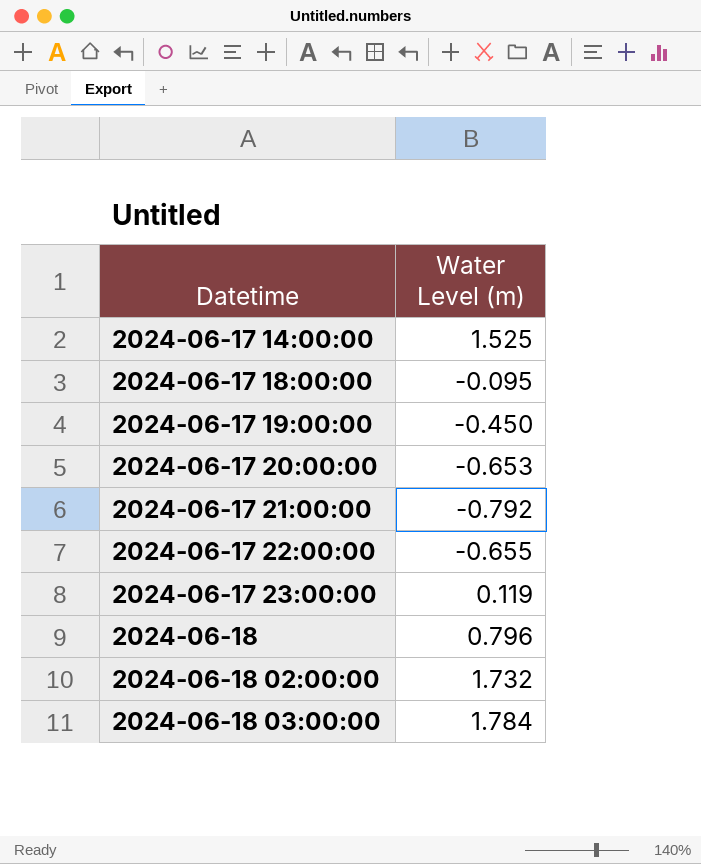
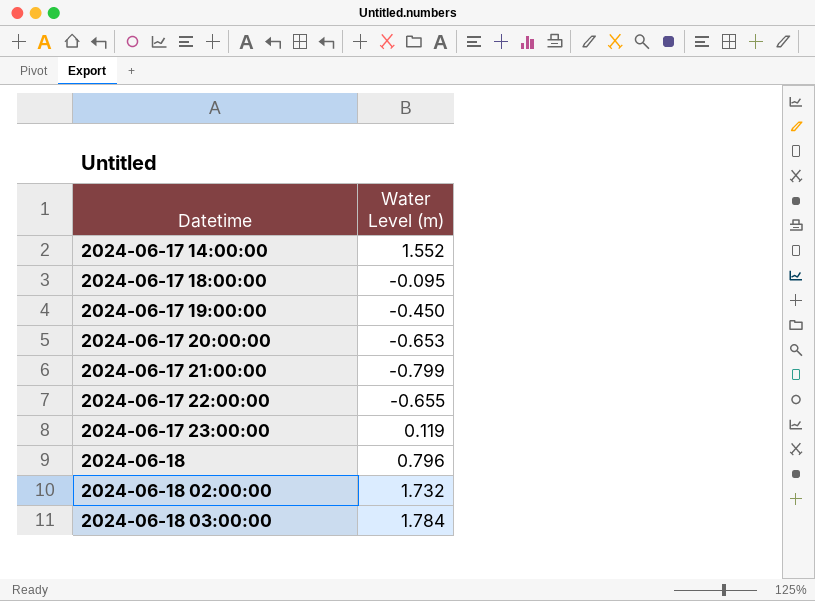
2024-06-17 14:00:00 | Water Level (m): 1.525 -> 1.552
2024-06-17 21:00:00 | Water Level (m): -0.792 -> -0.799

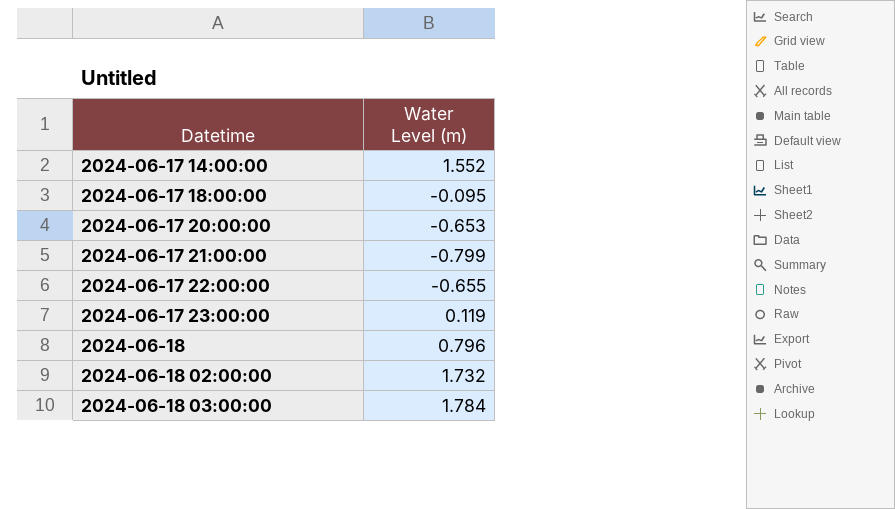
row 2024-06-17 19:00:00: -0.450 -> none

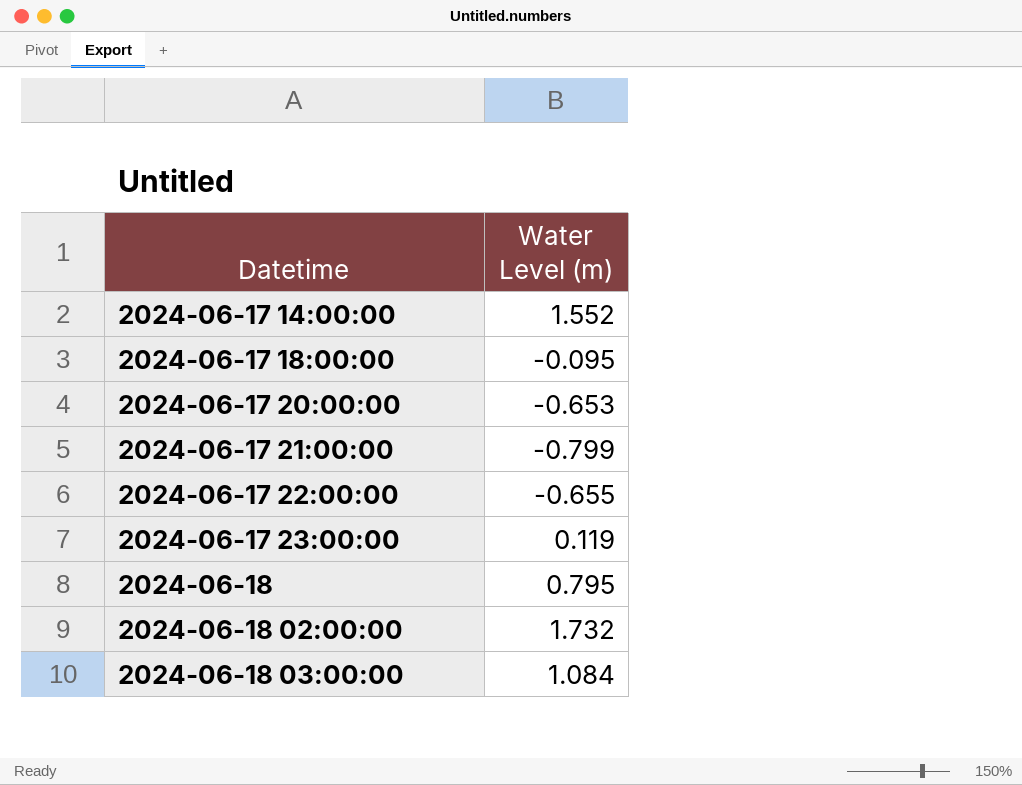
2024-06-18 | Water Level (m): 0.796 -> 0.795
2024-06-18 03:00:00 | Water Level (m): 1.784 -> 1.084

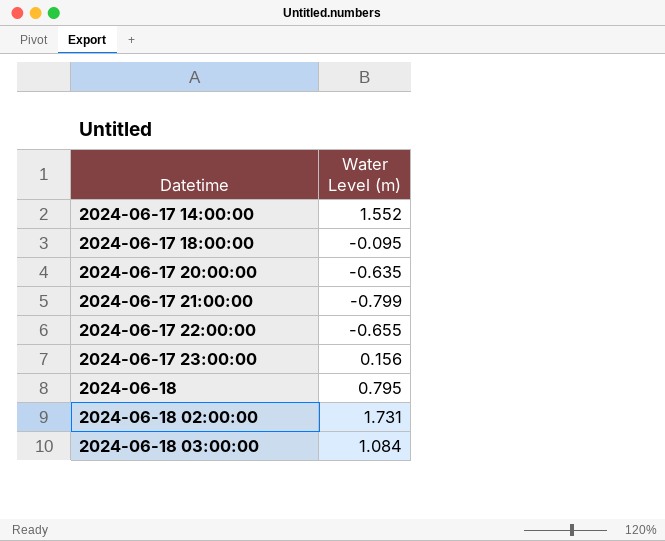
2024-06-17 20:00:00 | Water Level (m): -0.653 -> -0.635
2024-06-17 23:00:00 | Water Level (m): 0.119 -> 0.156
2024-06-18 02:00:00 | Water Level (m): 1.732 -> 1.731

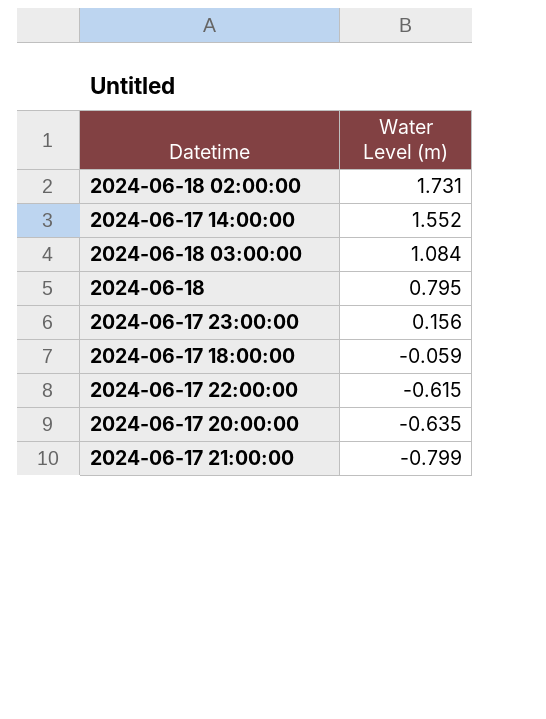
row order: Datetime ascending -> Water Level (m) descending
2024-06-17 18:00:00 | Water Level (m): -0.095 -> -0.059
2024-06-17 22:00:00 | Water Level (m): -0.655 -> -0.615

